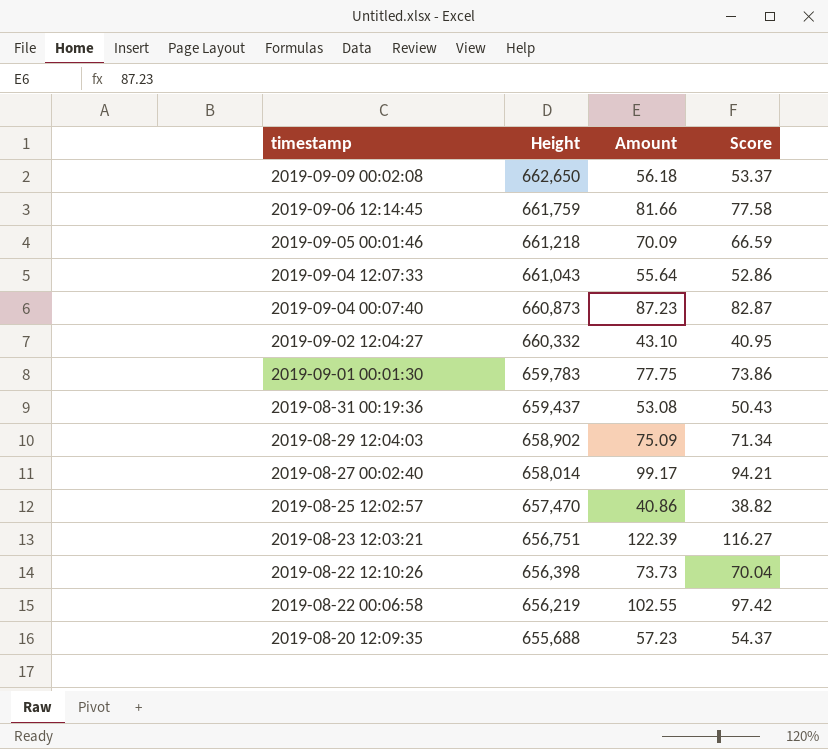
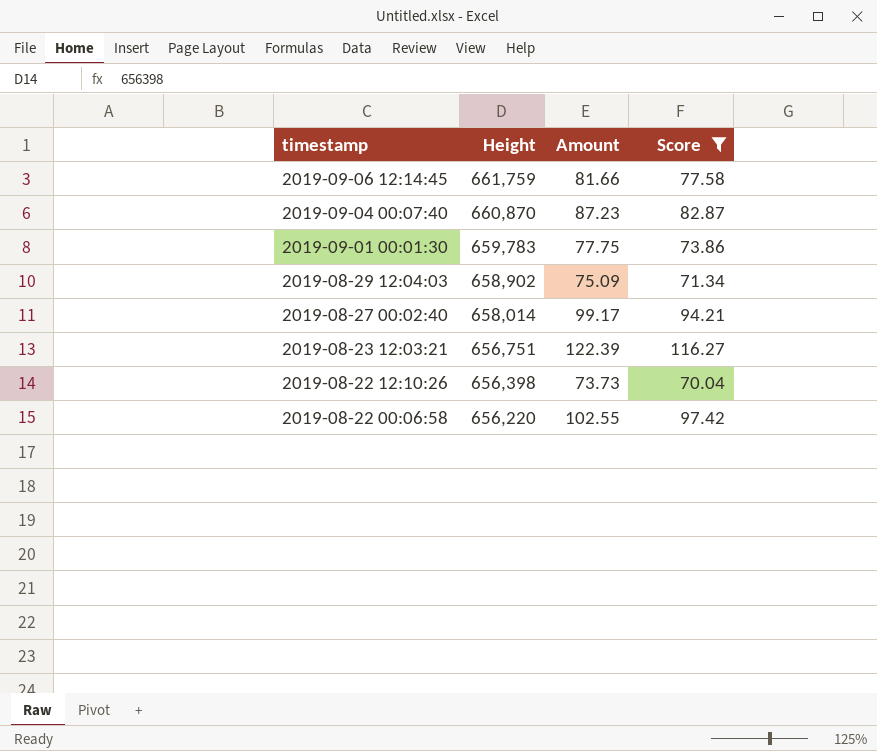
filter: none -> Score >= 70.04
2019-09-04 00:07:40 | Height: 660,873 -> 660,870
2019-08-22 00:06:58 | Height: 656,219 -> 656,220

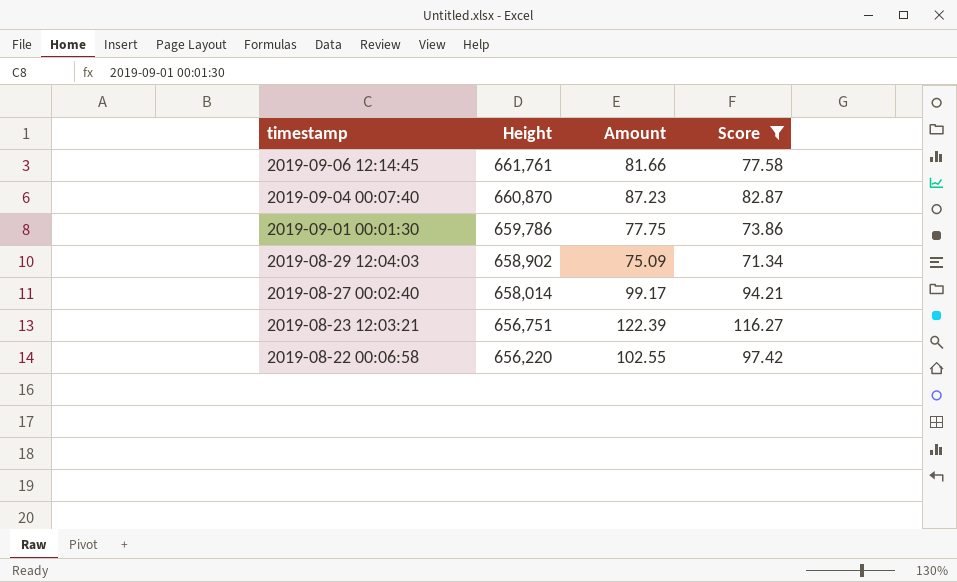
row 2019-08-22 12:10:26: 656,398 | 73.73 | 70.04 -> none
2019-09-06 12:14:45 | Height: 661,759 -> 661,761
2019-09-01 00:01:30 | Height: 659,783 -> 659,786

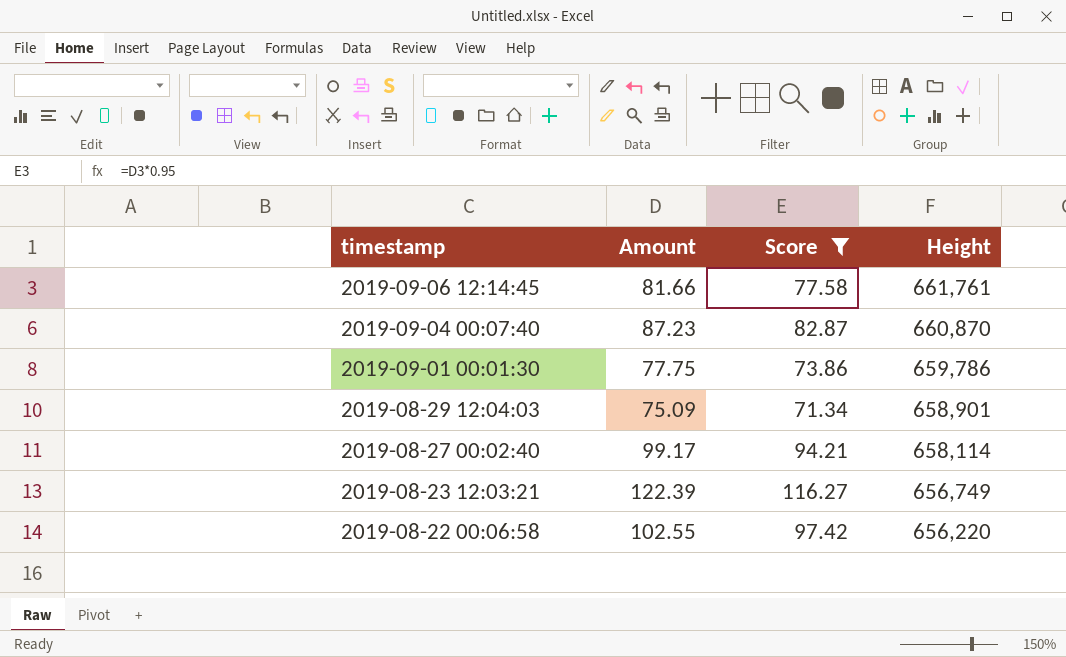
column Height | position: 2 -> 4
2019-08-29 12:04:03 | Height: 658,902 -> 658,901
2019-08-27 00:02:40 | Height: 658,014 -> 658,114
2019-08-23 12:03:21 | Height: 656,751 -> 656,749

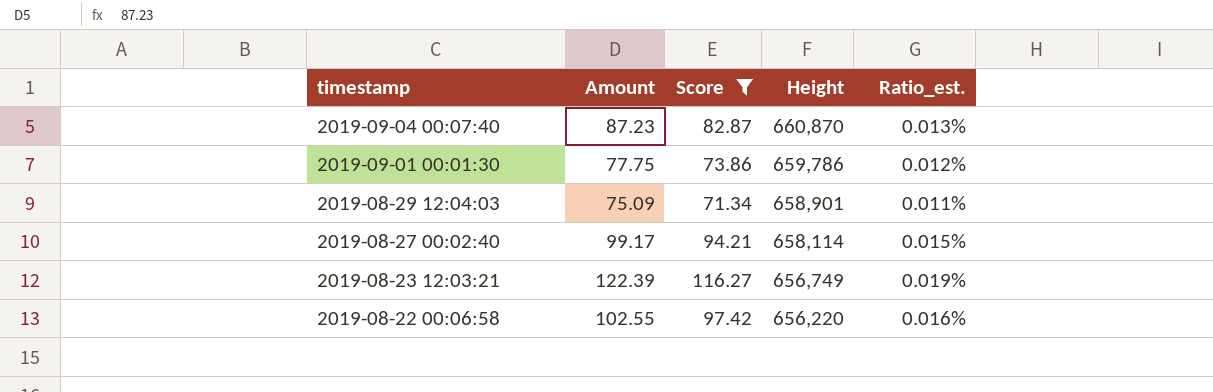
column Ratio_est. | formula: none -> [Amount] / [Height]
row 2019-09-06 12:14:45: 81.66 | 77.58 | 661,761 -> none

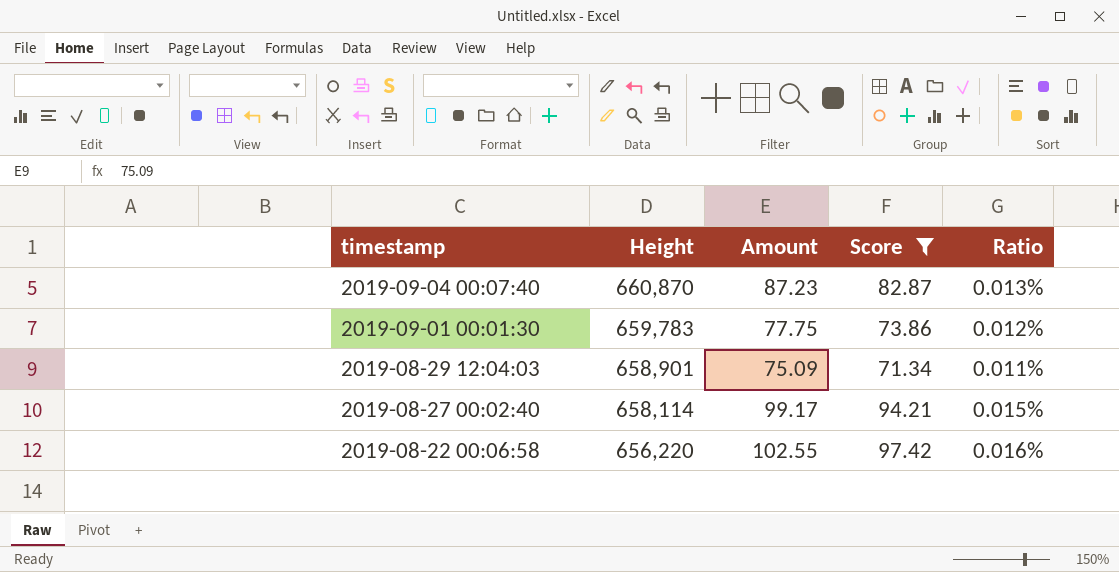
column Height | position: 4 -> 2
column name: Ratio_est. -> Ratio
row 2019-08-23 12:03:21: 122.39 | 116.27 | 656,749 | 0.019% -> none
2019-09-01 00:01:30 | Height: 659,786 -> 659,783

